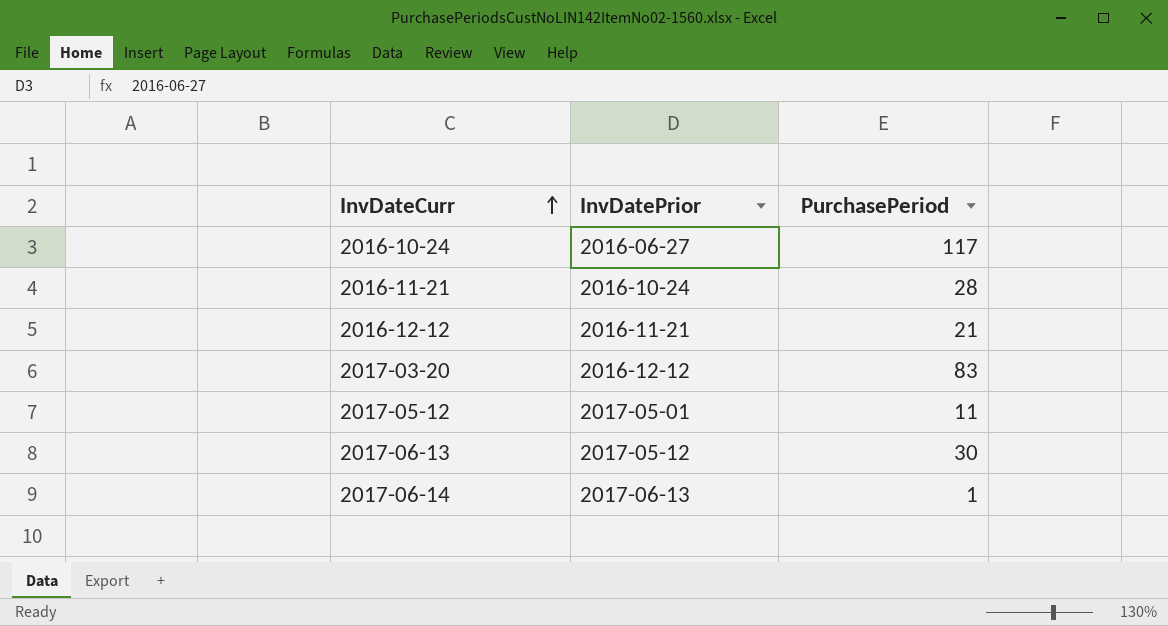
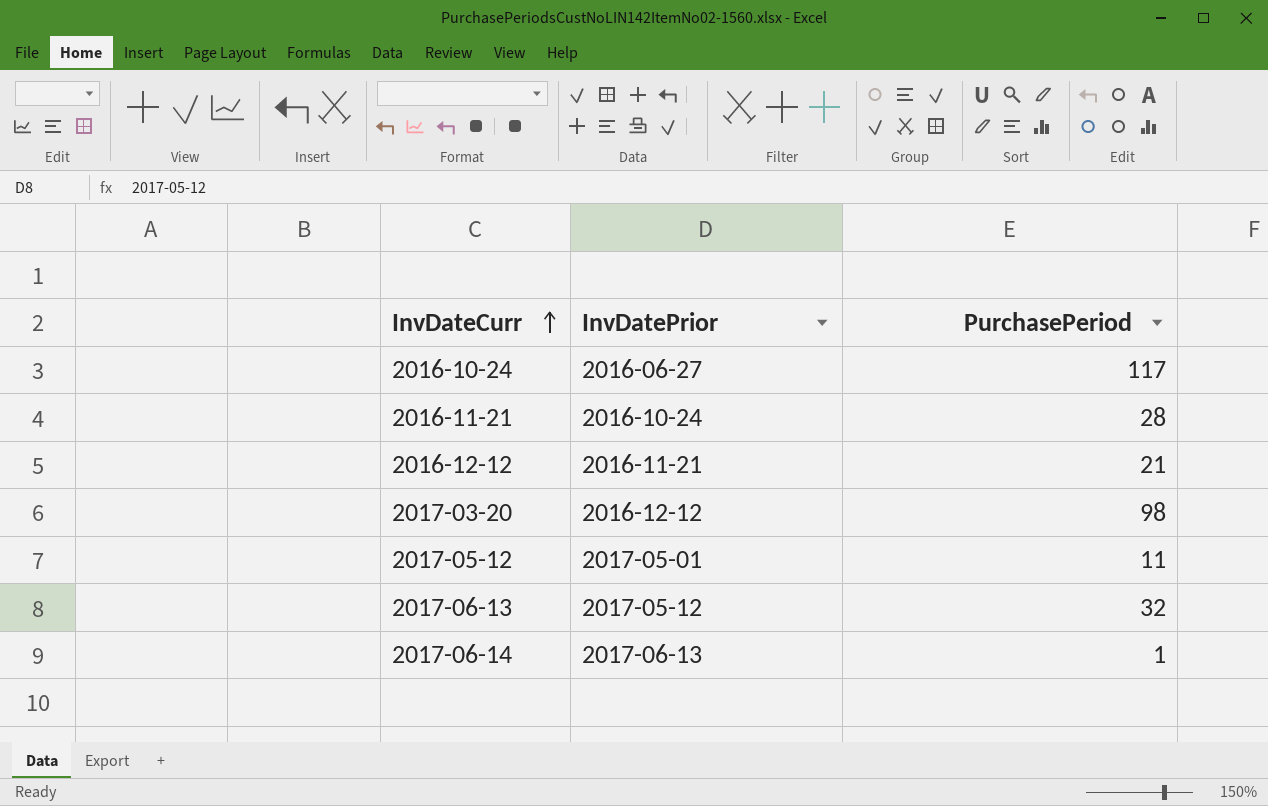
2017-03-20 | PurchasePeriod: 83 -> 98
2017-06-13 | PurchasePeriod: 30 -> 32

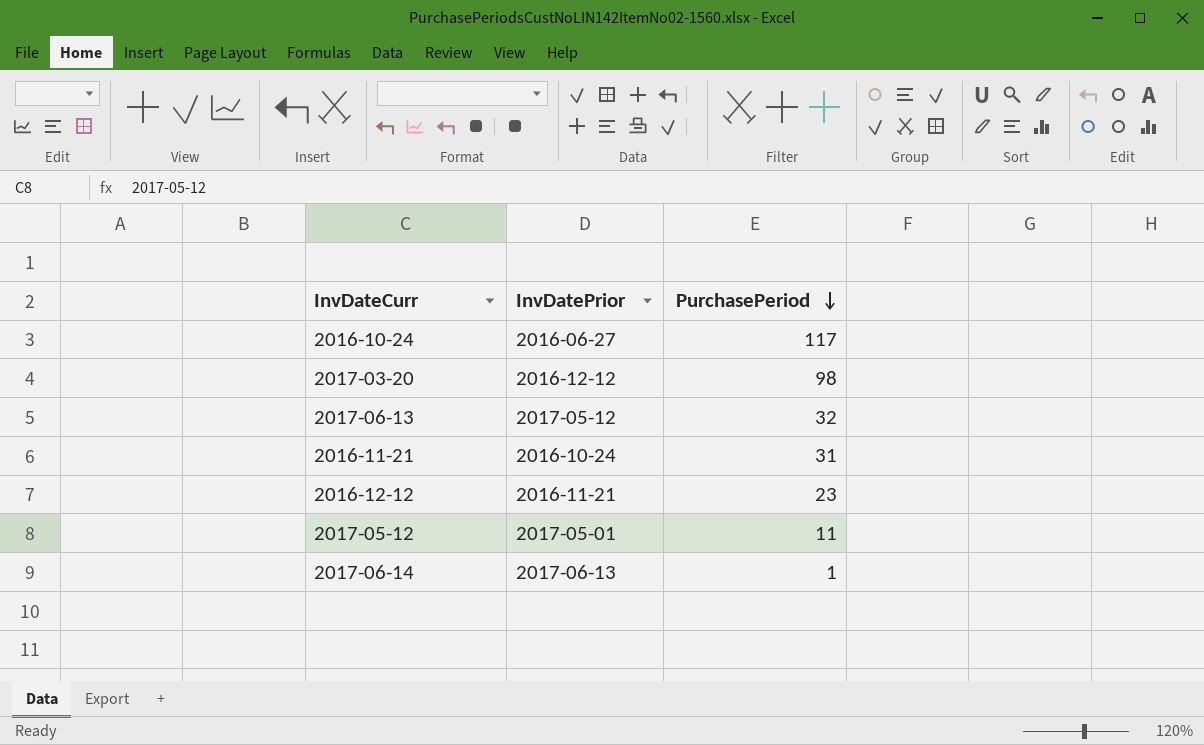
row order: InvDateCurr ascending -> PurchasePeriod descending
2016-11-21 | PurchasePeriod: 28 -> 31
2016-12-12 | PurchasePeriod: 21 -> 23

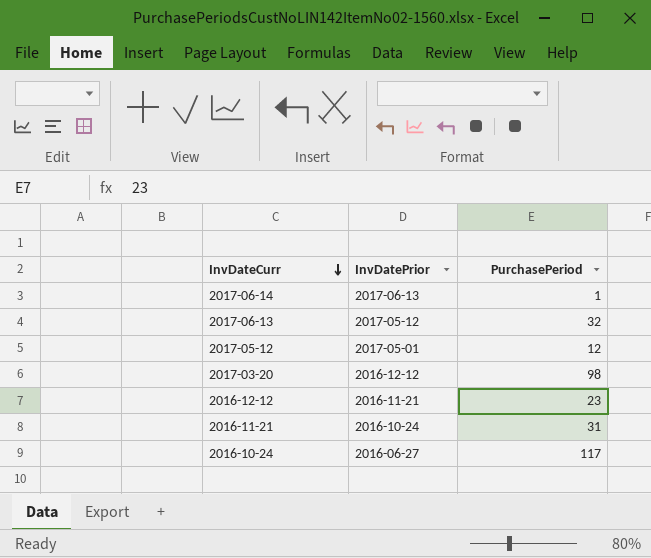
row order: PurchasePeriod descending -> InvDateCurr descending
2017-05-12 | PurchasePeriod: 11 -> 12

